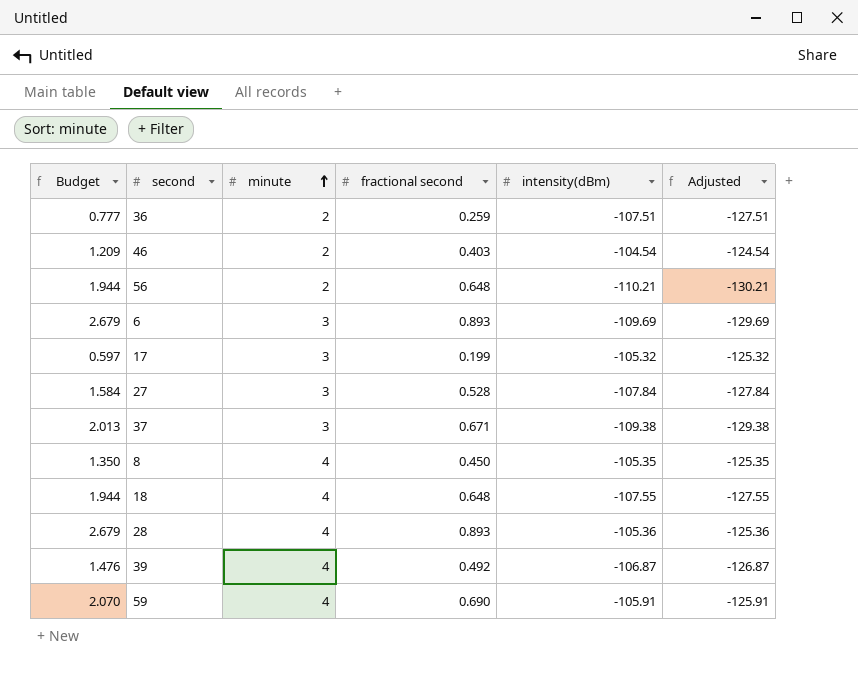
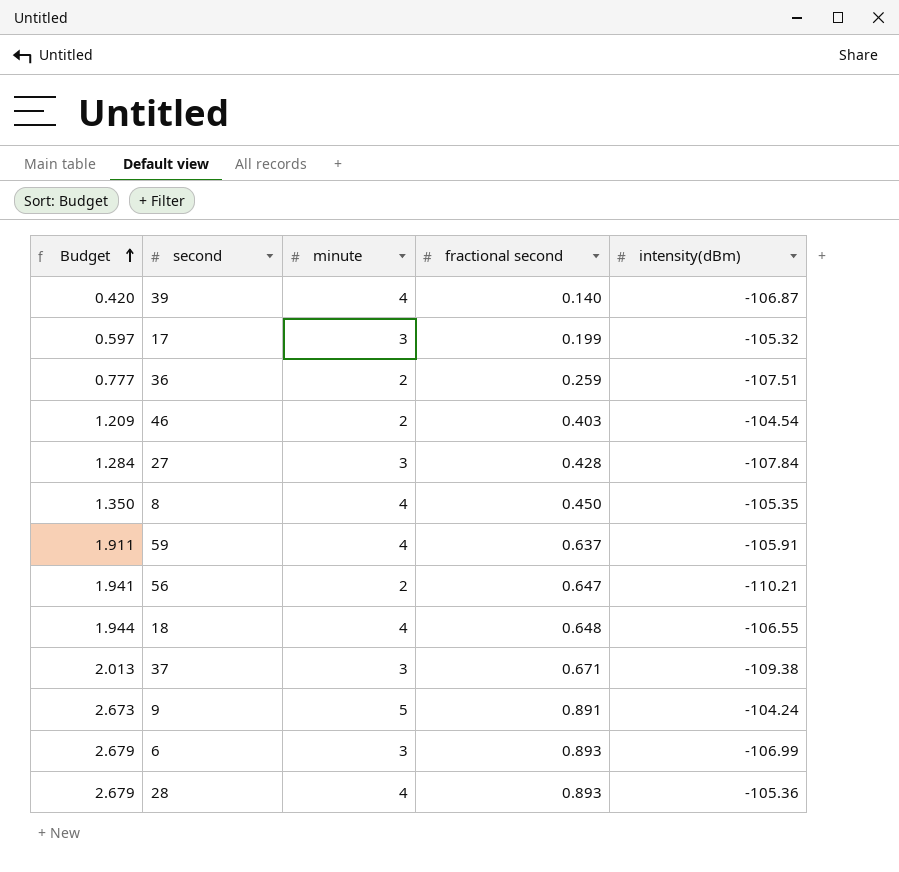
row order: minute ascending -> Budget ascending
column Adjusted | formula: [intensity(dBm)] - 20 -> none
39 | Budget: 1.476 -> 0.420
39 | fractional second: 0.492 -> 0.140
27 | Budget: 1.584 -> 1.284
27 | fractional second: 0.528 -> 0.428
59 | Budget: 2.070 -> 1.911
59 | fractional second: 0.690 -> 0.637
56 | Budget: 1.944 -> 1.941
56 | fractional second: 0.648 -> 0.647
18 | intensity(dBm): -107.55 -> -106.55
row 9: none -> 2.673 | 5 | 0.891 | -104.24
6 | intensity(dBm): -109.69 -> -106.99

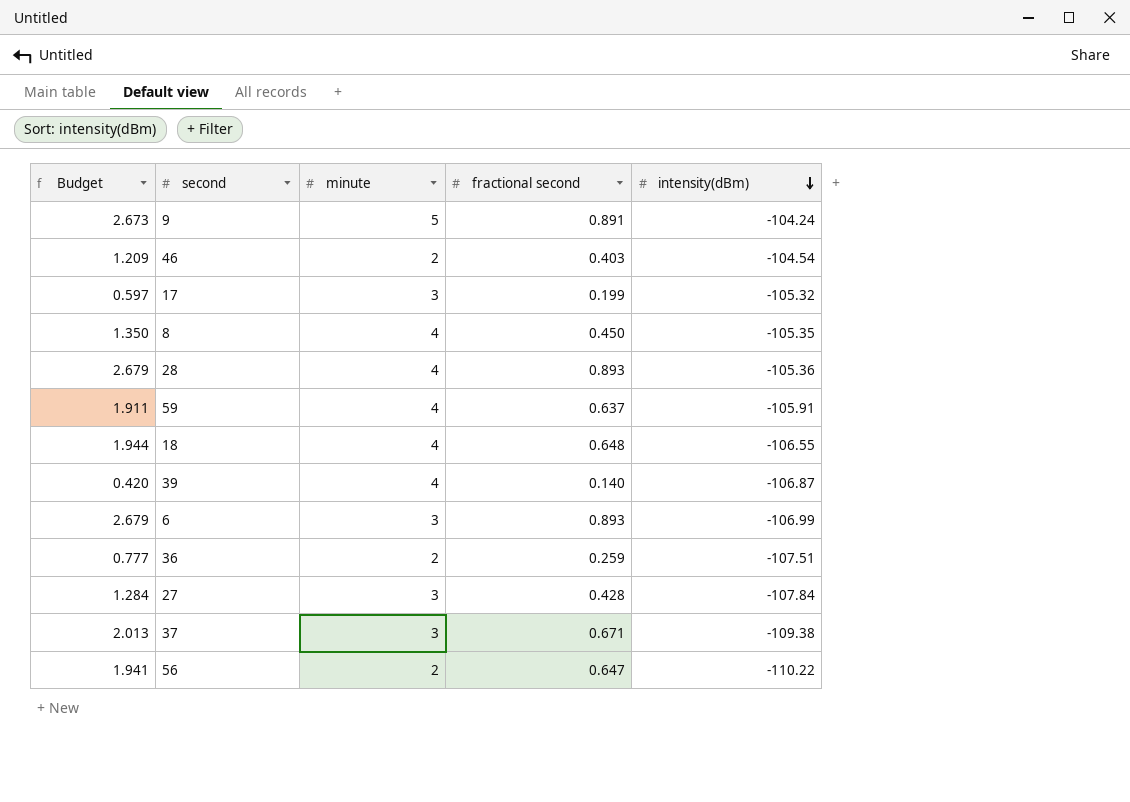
row order: Budget ascending -> intensity(dBm) descending
56 | intensity(dBm): -110.21 -> -110.22

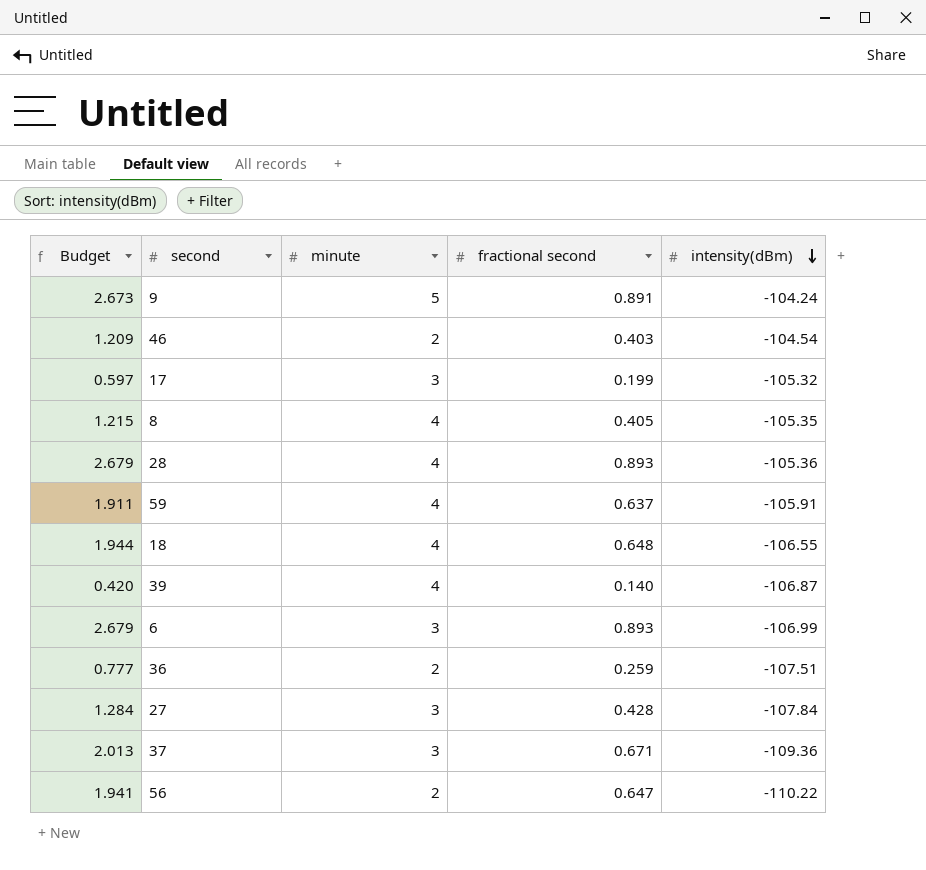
8 | Budget: 1.350 -> 1.215
8 | fractional second: 0.450 -> 0.405
37 | intensity(dBm): -109.38 -> -109.36

